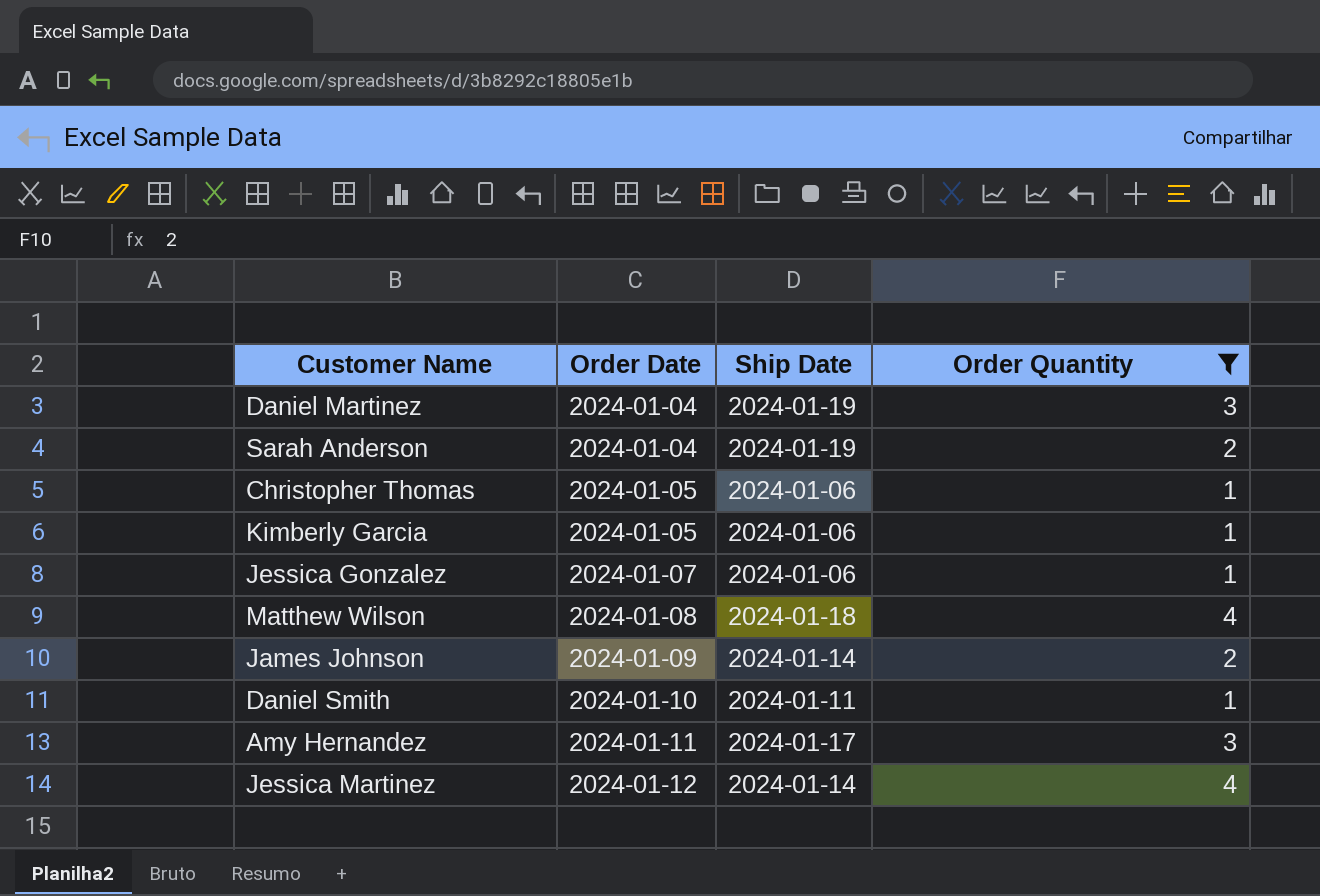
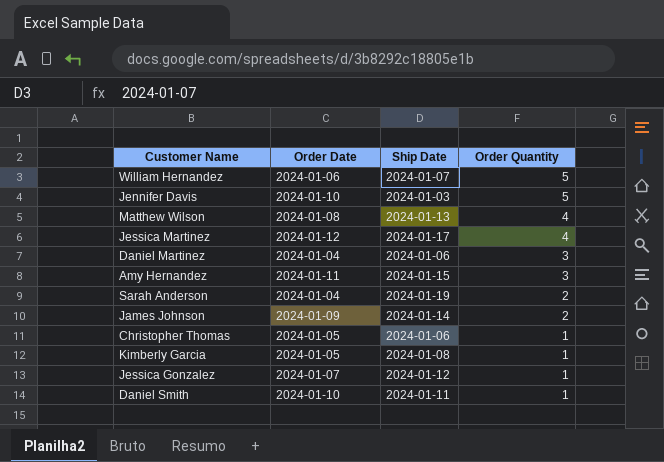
filter: Order Quantity != 5 -> none
row order: Order Date ascending -> Order Quantity descending
Matthew Wilson | Ship Date: 2024-01-18 -> 2024-01-13
Jessica Martinez | Ship Date: 2024-01-14 -> 2024-01-17
Daniel Martinez | Ship Date: 2024-01-19 -> 2024-01-06
Amy Hernandez | Ship Date: 2024-01-17 -> 2024-01-15
Kimberly Garcia | Ship Date: 2024-01-06 -> 2024-01-08
Jessica Gonzalez | Ship Date: 2024-01-06 -> 2024-01-12

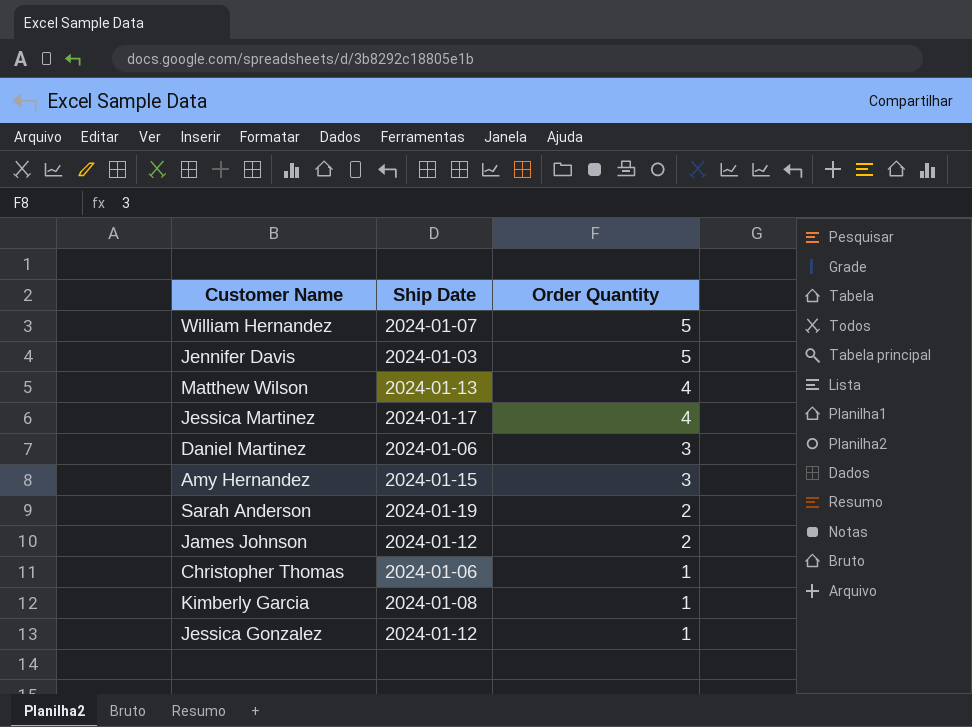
column Order Date | position: 2 -> none
row Daniel Smith: 2024-01-10 | 2024-01-11 | 1 -> none
James Johnson | Ship Date: 2024-01-14 -> 2024-01-12

